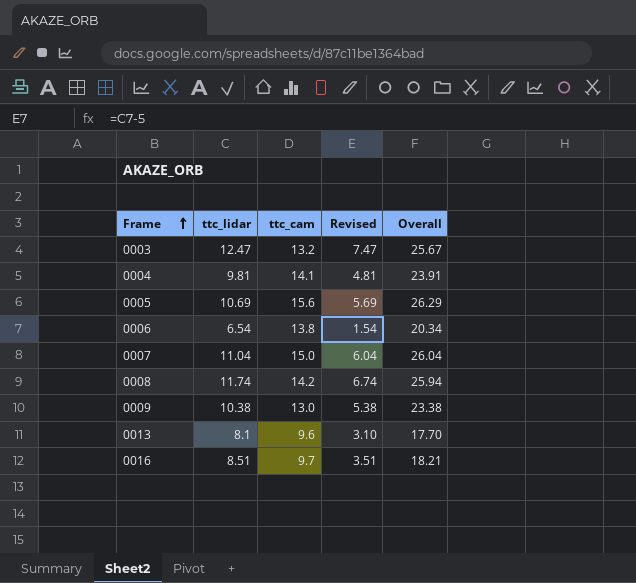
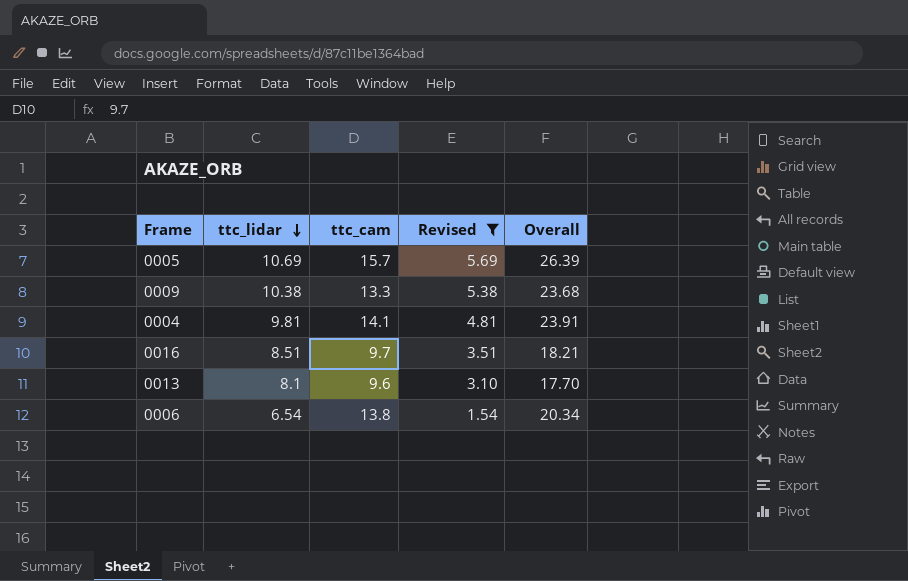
filter: none -> Revised <= 5.69
row order: Frame ascending -> ttc_lidar descending
0005 | ttc_cam: 15.6 -> 15.7
0005 | Overall: 26.29 -> 26.39
0009 | ttc_cam: 13.0 -> 13.3
0009 | Overall: 23.38 -> 23.68

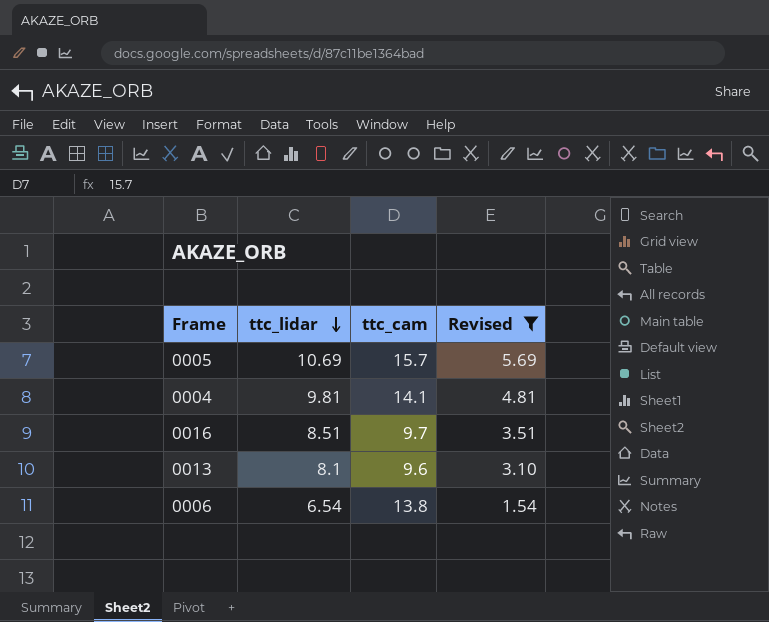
column Overall | formula: [ttc_lidar] + [ttc_cam] -> none
row 0009: 10.38 | 13.3 | 5.38 | 23.68 -> none

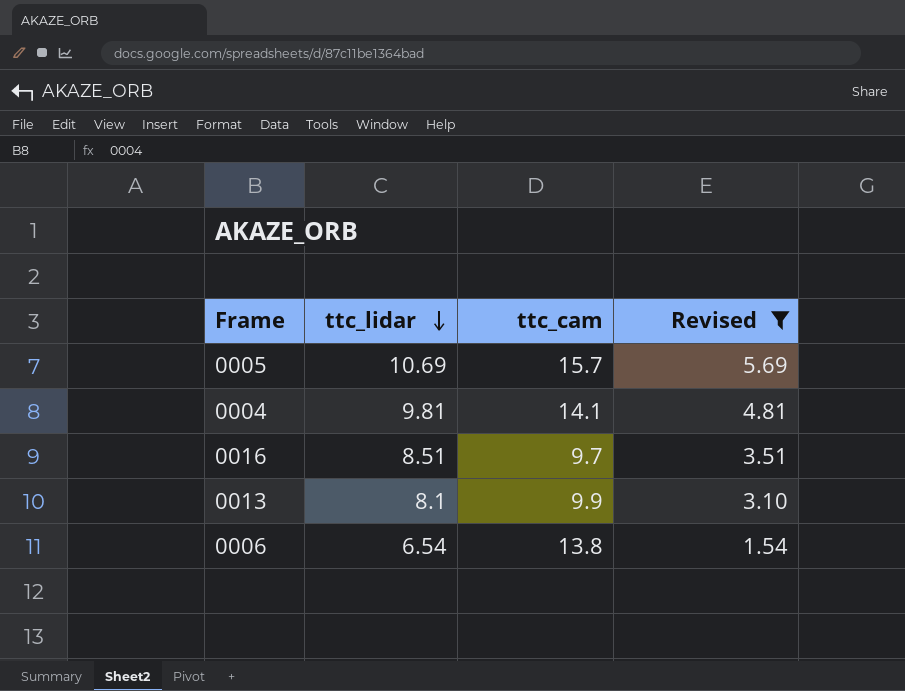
0013 | ttc_cam: 9.6 -> 9.9

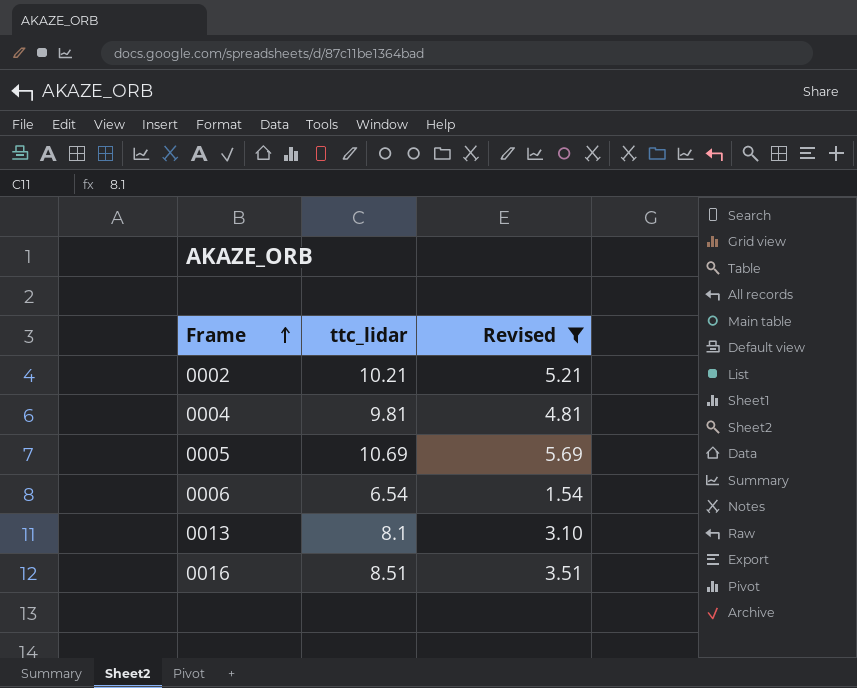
row order: ttc_lidar descending -> Frame ascending
column ttc_cam | position: 3 -> none
row 0002: none -> 10.21 | 5.21

